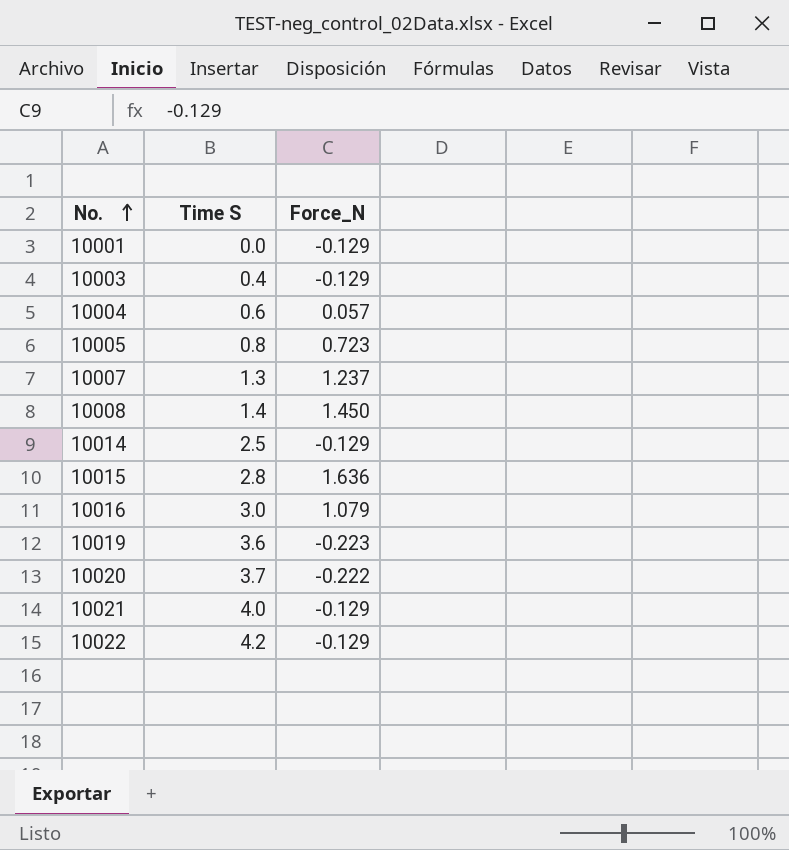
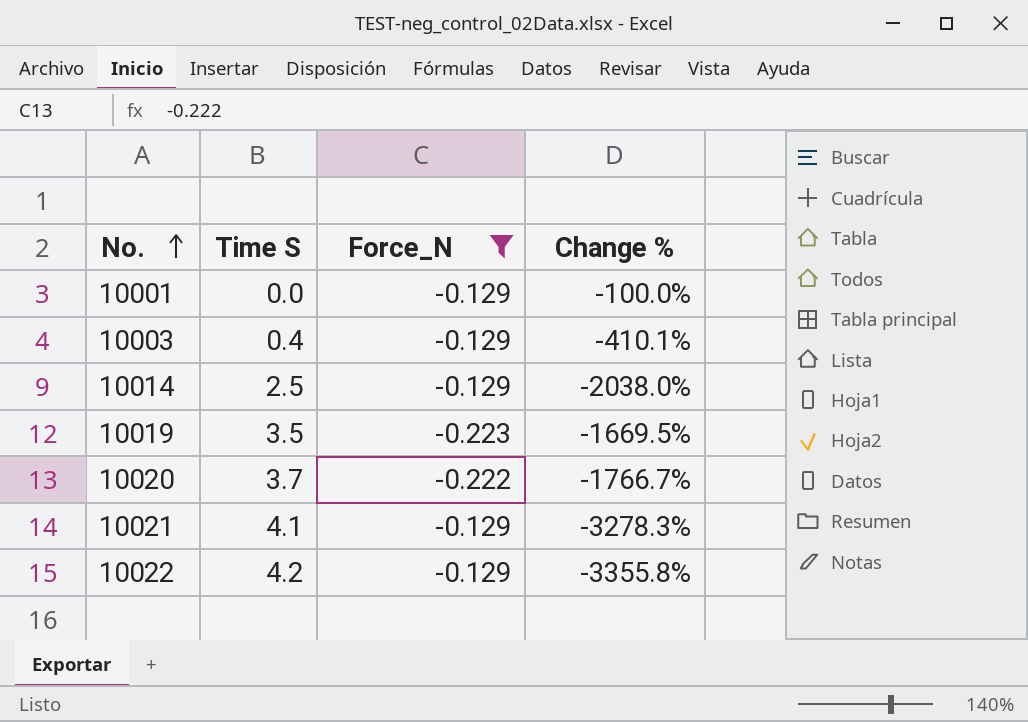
filter: none -> Force_N <= -0.129
column Change % | formula: none -> ([Time S] - [Force_N]) / [Force_N]
10019 | Time S: 3.6 -> 3.5
10021 | Time S: 4.0 -> 4.1

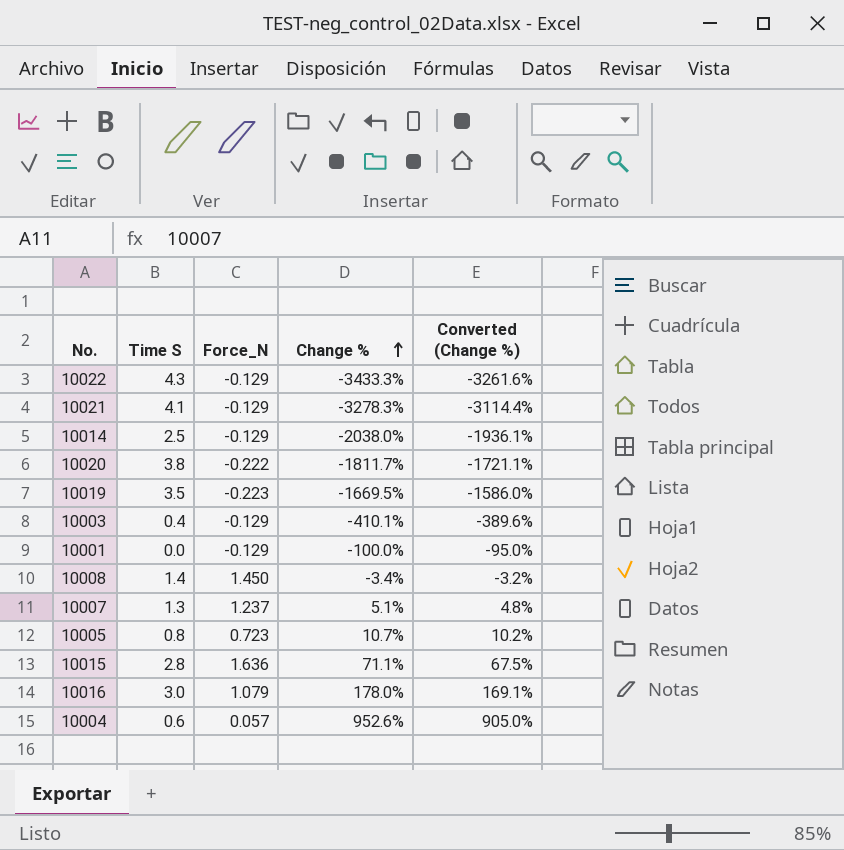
filter: Force_N <= -0.129 -> none
row order: No. ascending -> Change % ascending
column Converted (Change %) | formula: none -> [Change %] * 0.95
10022 | Time S: 4.2 -> 4.3
10022 | Change %: -3355.8% -> -3433.3%
10020 | Time S: 3.7 -> 3.8
10020 | Change %: -1766.7% -> -1811.7%

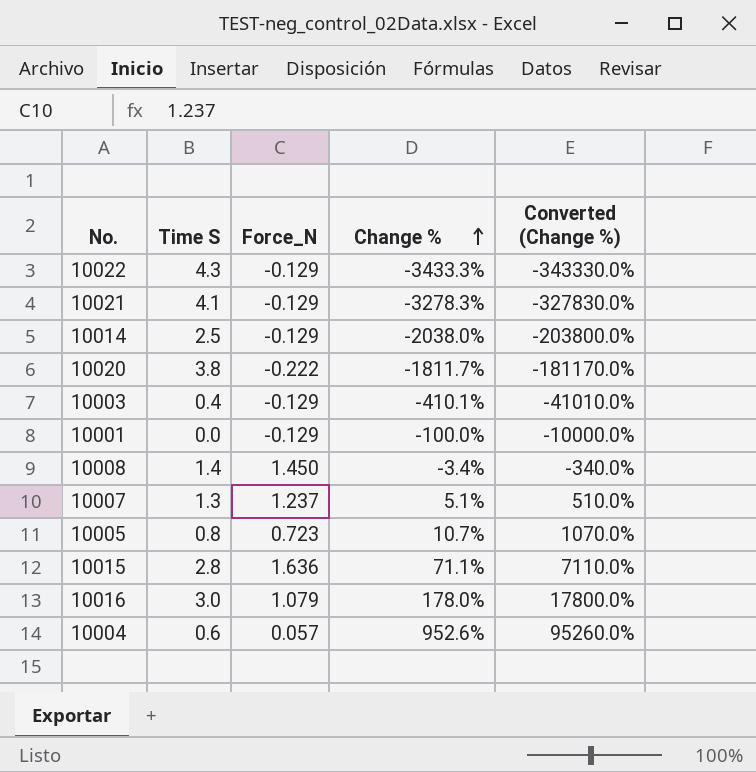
column Converted (Change %) | formula: [Change %] * 0.95 -> [Change %] * 100
row 10019: 3.5 | -0.223 | -1669.5% | -1586.0% -> none

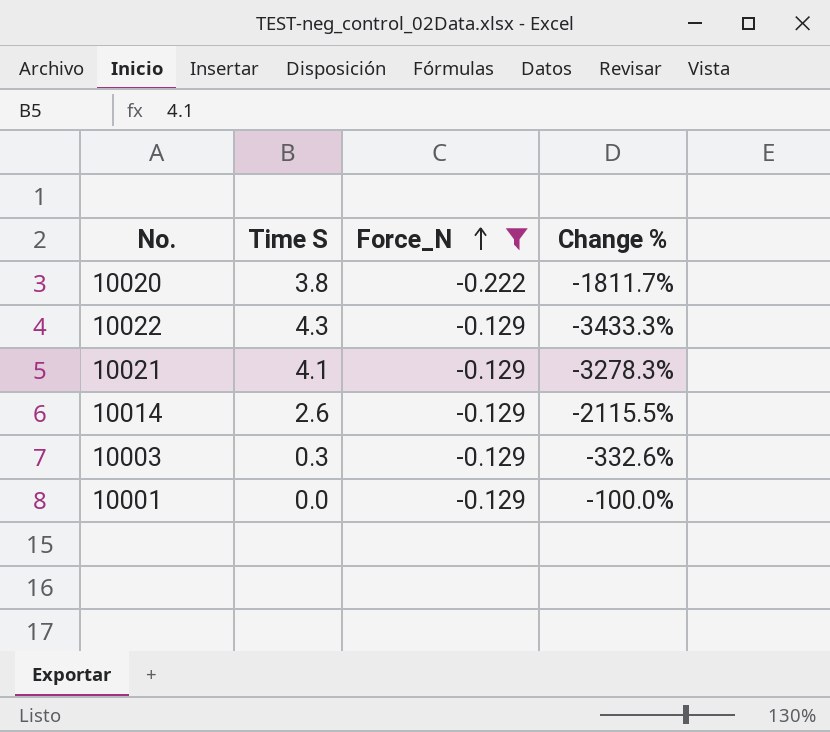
filter: none -> Force_N <= -0.129
row order: Change % ascending -> Force_N ascending
column Converted (Change %) | formula: [Change %] * 100 -> none
10014 | Time S: 2.5 -> 2.6
10014 | Change %: -2038.0% -> -2115.5%
10003 | Time S: 0.4 -> 0.3
10003 | Change %: -410.1% -> -332.6%

